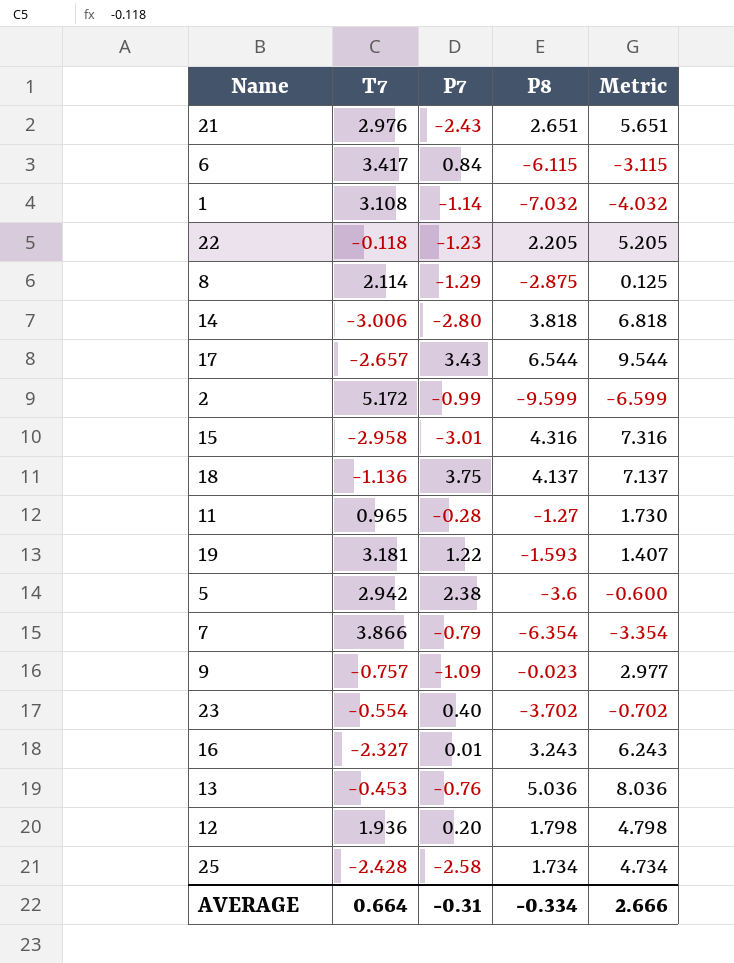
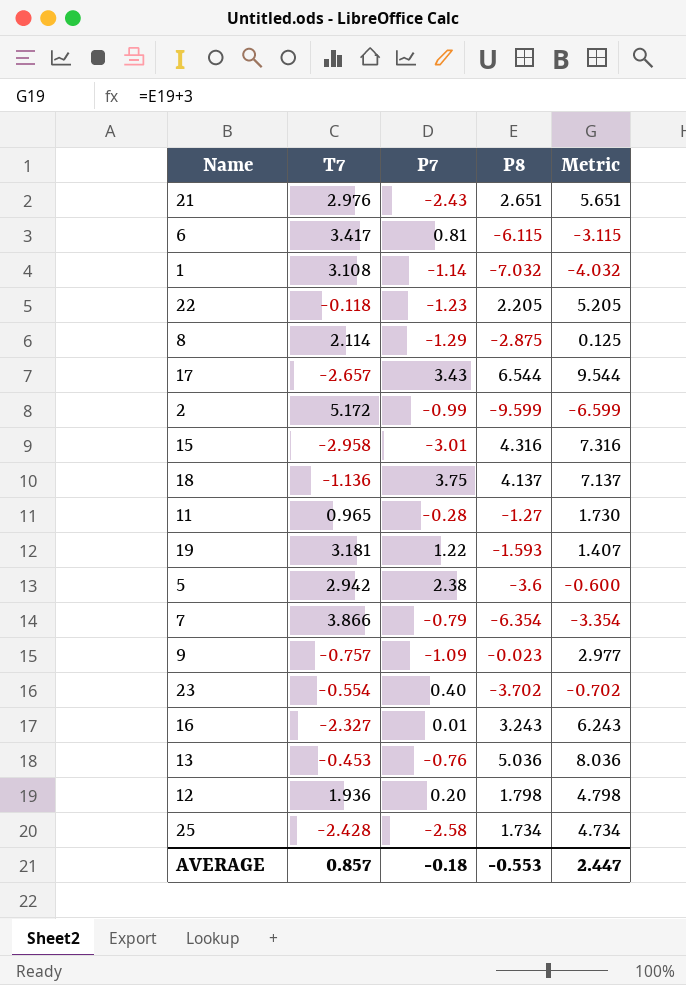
row 14: -3.006 | -2.80 | 3.818 | 6.818 -> none
6 | P7: 0.84 -> 0.81
AVERAGE | T7: 0.664 -> 0.857
AVERAGE | P7: -0.31 -> -0.18
AVERAGE | P8: -0.334 -> -0.553
AVERAGE | Metric: 2.666 -> 2.447

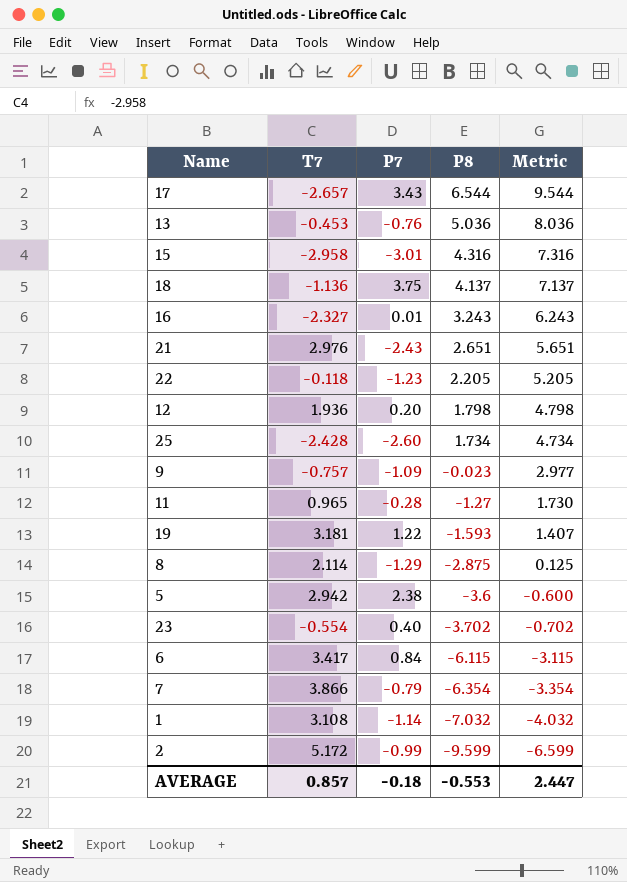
row order: none -> P8 descending
25 | P7: -2.58 -> -2.60
6 | P7: 0.81 -> 0.84

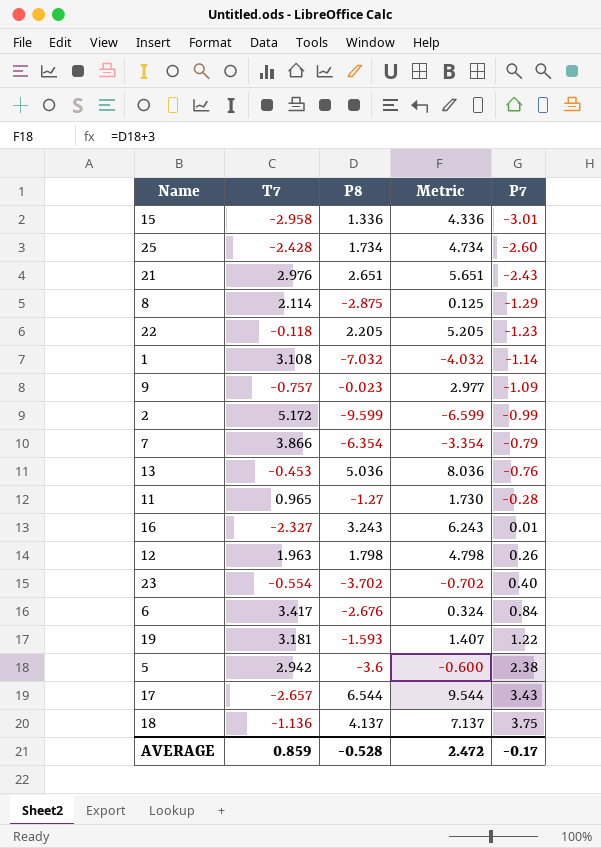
row order: P8 descending -> P7 ascending
column P7 | position: 3 -> 5
15 | P8: 4.316 -> 1.336
15 | Metric: 7.316 -> 4.336
12 | T7: 1.936 -> 1.963
12 | P7: 0.20 -> 0.26
6 | P8: -6.115 -> -2.676
6 | Metric: -3.115 -> 0.324
AVERAGE | T7: 0.857 -> 0.859
AVERAGE | P8: -0.553 -> -0.528
AVERAGE | Metric: 2.447 -> 2.472
AVERAGE | P7: -0.18 -> -0.17

